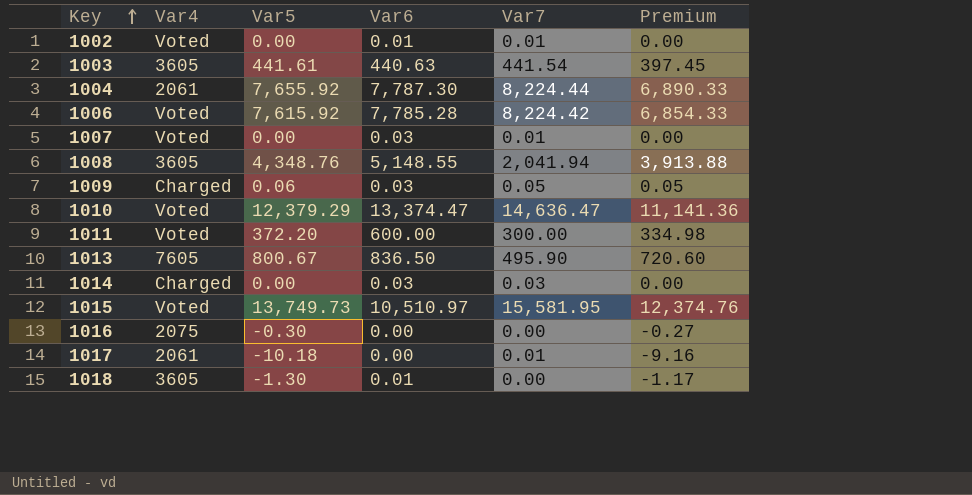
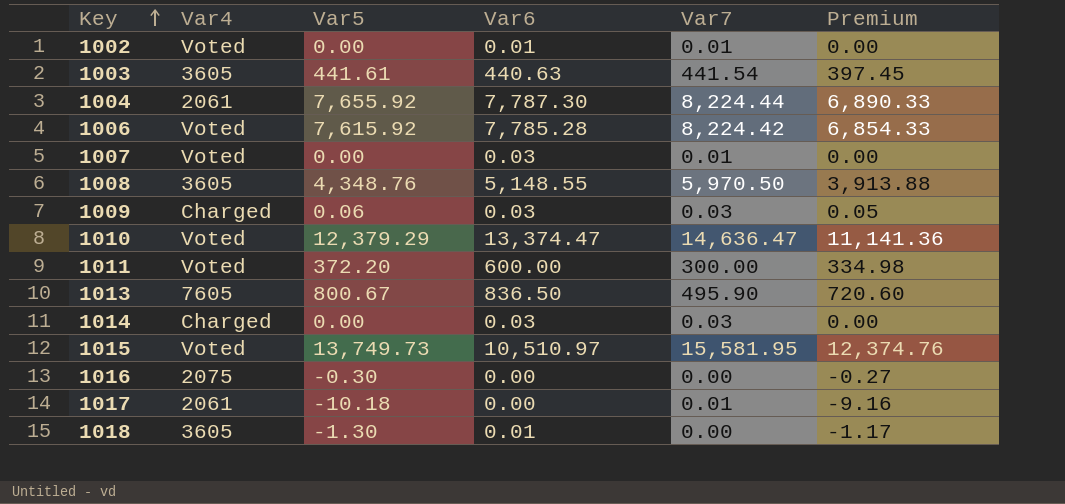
1008 | Var7: 2,041.94 -> 5,970.50
1009 | Var7: 0.05 -> 0.03

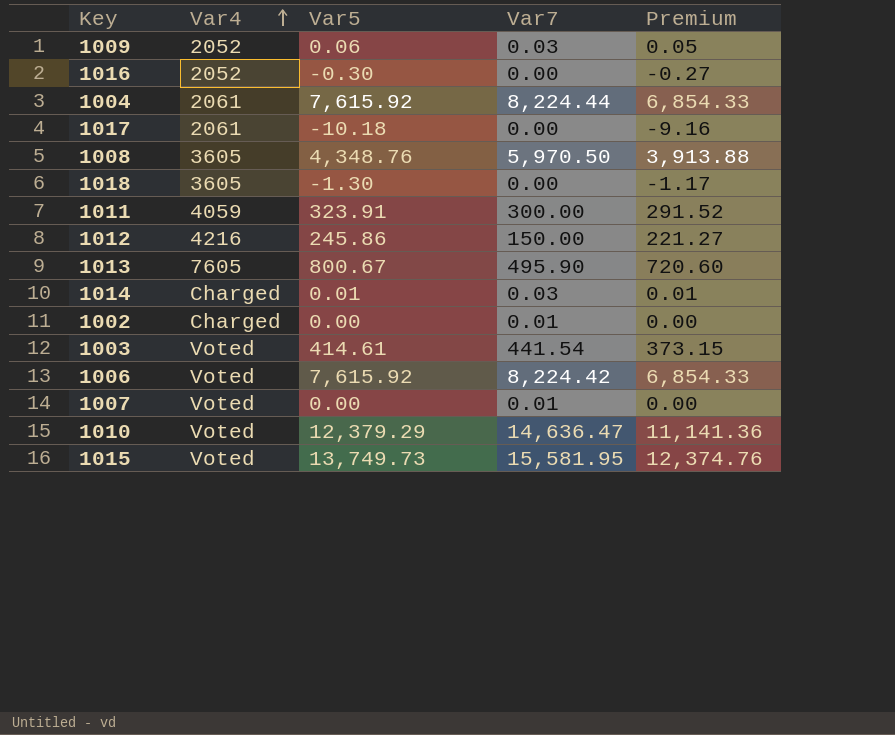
row order: Key ascending -> Var4 ascending
column Var6 | position: 4 -> none
1009 | Var4: Charged -> 2052
1016 | Var4: 2075 -> 2052
1004 | Var5: 7,655.92 -> 7,615.92
1004 | Premium: 6,890.33 -> 6,854.33
1017 | Var7: 0.01 -> 0.00
1011 | Var4: Voted -> 4059
1011 | Var5: 372.20 -> 323.91
1011 | Premium: 334.98 -> 291.52
row 1012: none -> 4216 | 245.86 | 150.00 | 221.27
1014 | Var5: 0.00 -> 0.01
1014 | Premium: 0.00 -> 0.01
1002 | Var4: Voted -> Charged
1003 | Var4: 3605 -> Voted
1003 | Var5: 441.61 -> 414.61
1003 | Premium: 397.45 -> 373.15

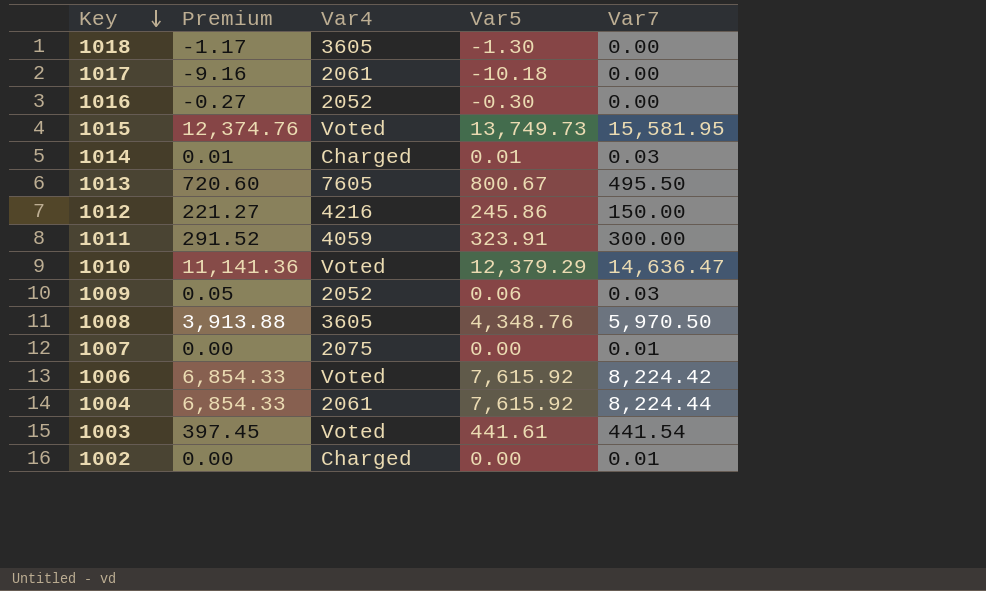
row order: Var4 ascending -> Key descending
column Premium | position: 5 -> 2
1013 | Var7: 495.90 -> 495.50
1007 | Var4: Voted -> 2075
1003 | Premium: 373.15 -> 397.45
1003 | Var5: 414.61 -> 441.61

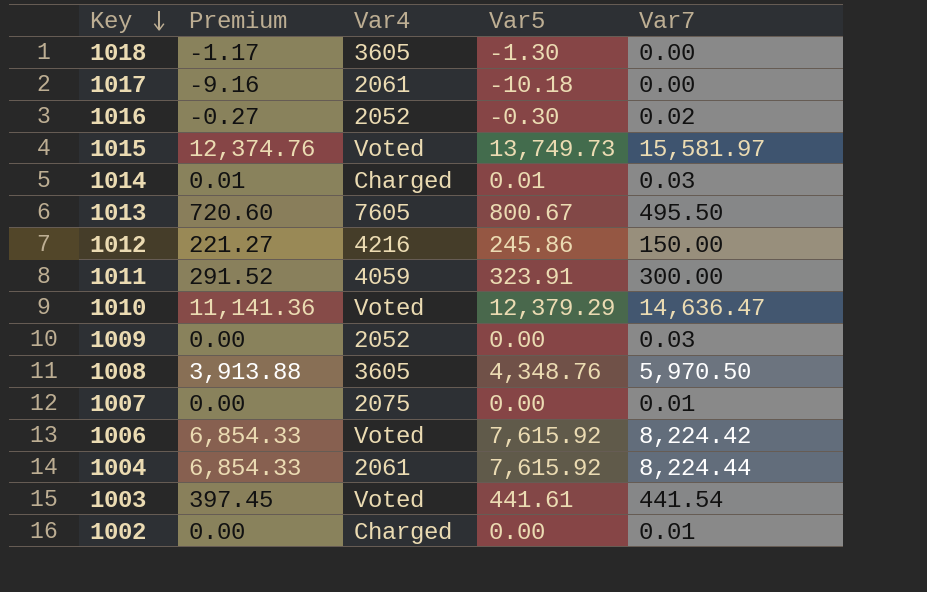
1016 | Var7: 0.00 -> 0.02
1015 | Var7: 15,581.95 -> 15,581.97
1009 | Premium: 0.05 -> 0.00
1009 | Var5: 0.06 -> 0.00

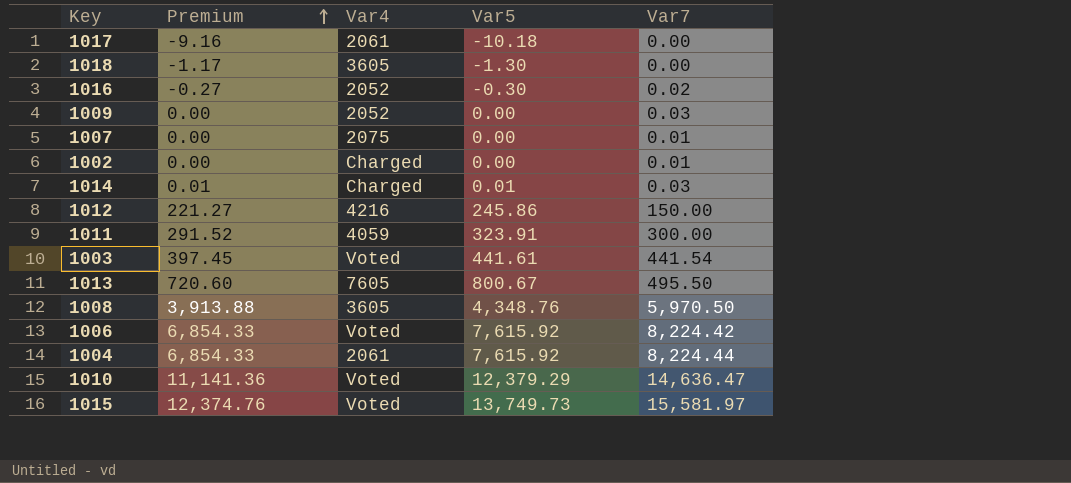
row order: Key descending -> Premium ascending

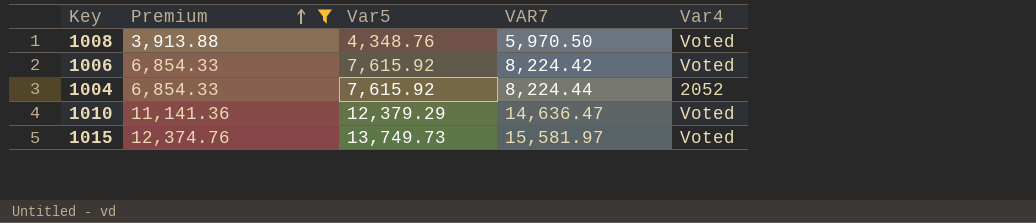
filter: none -> Premium >= 3,913.88
column name: Var7 -> VAR7
column Var4 | position: 3 -> 5
1008 | Var4: 3605 -> Voted
1004 | Var4: 2061 -> 2052

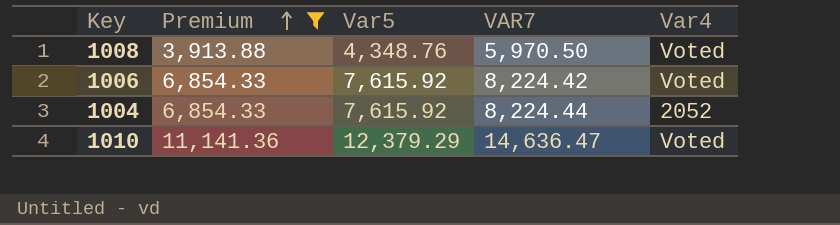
row 1015: 12,374.76 | 13,749.73 | 15,581.97 | Voted -> none

